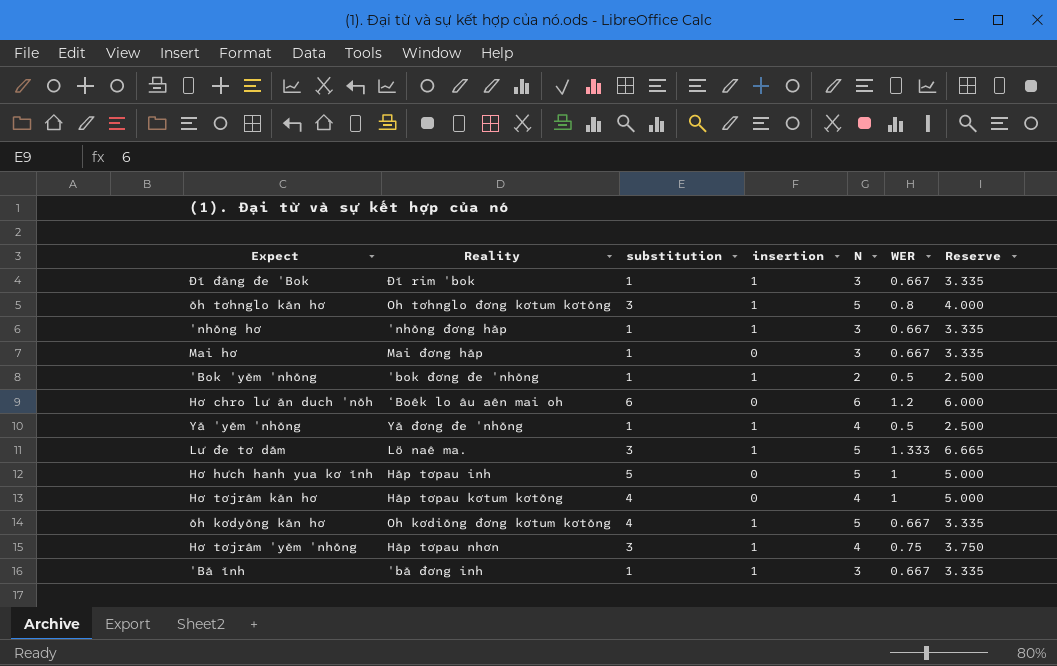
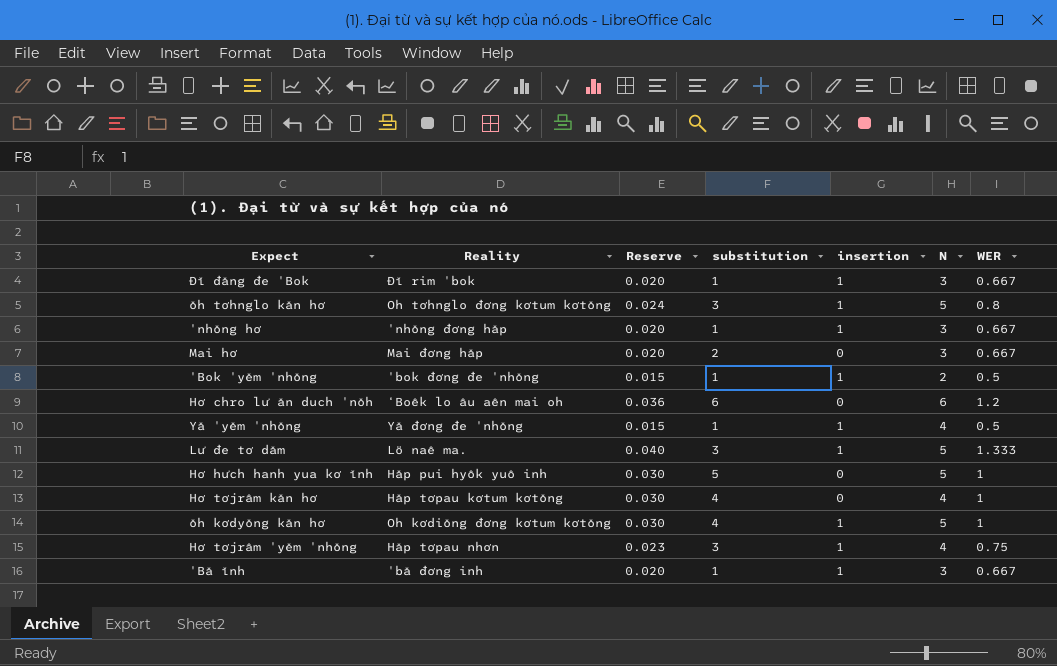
column Reserve | formula: [WER] * 5 -> [WER] * 0.03
column Reserve | position: 7 -> 3
Mai hơ | substitution: 1 -> 2
Hơ hưch hanh yua kơ ĭnh | Reality: Hăp tơpau inh -> Hăp pui hyôk yuô inh
ŏh kơdyŏng kăn hơ | WER: 0.667 -> 1

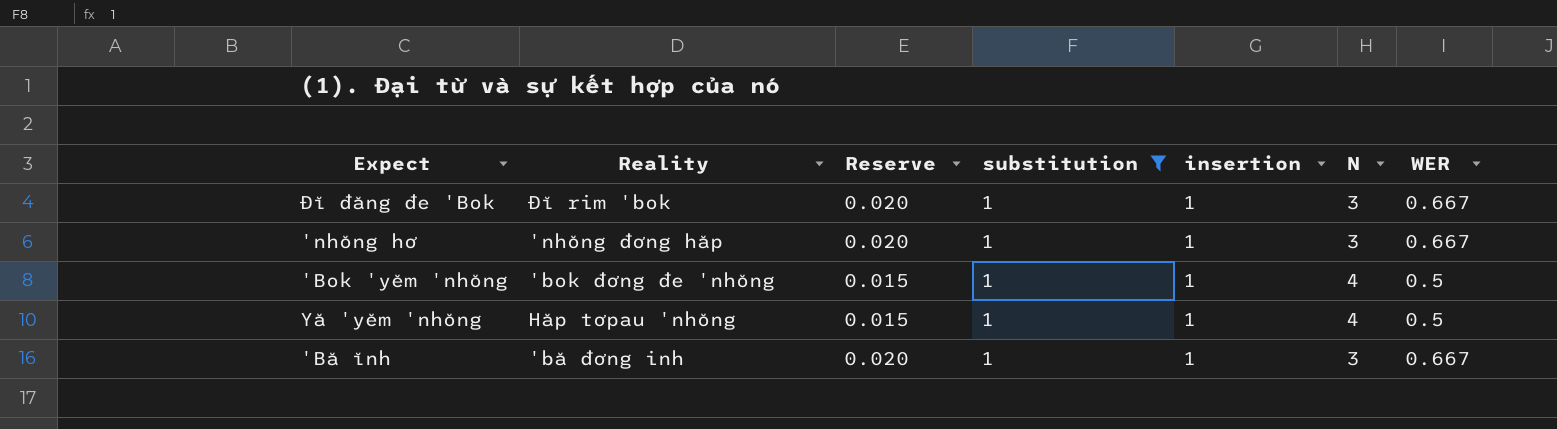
filter: none -> substitution = 1
'Bok 'yĕm 'nhŏng | N: 2 -> 4
Yă 'yĕm 'nhŏng | Reality: Yă đơng đe 'nhŏng -> Hăp tơpau 'nhŏng

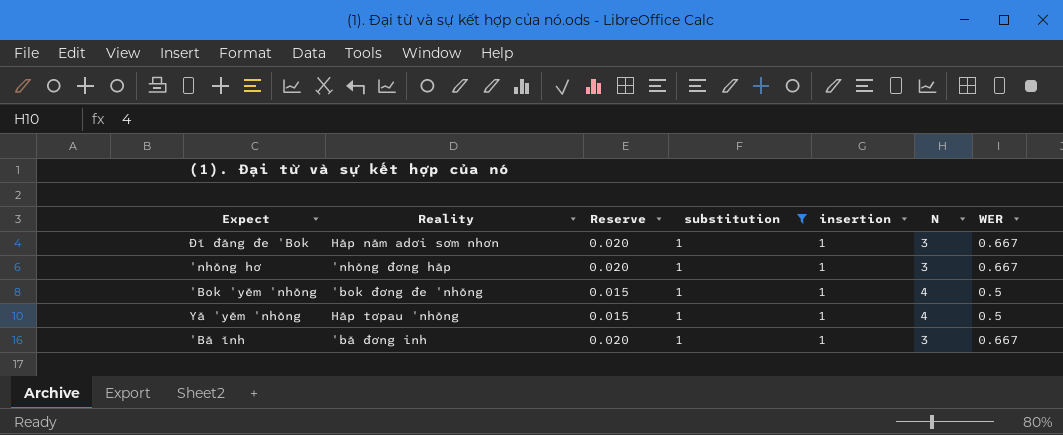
Đĭ đăng đe 'Bok | Reality: Đĭ rim 'bok -> Hăp năm adơi sơm nhơn

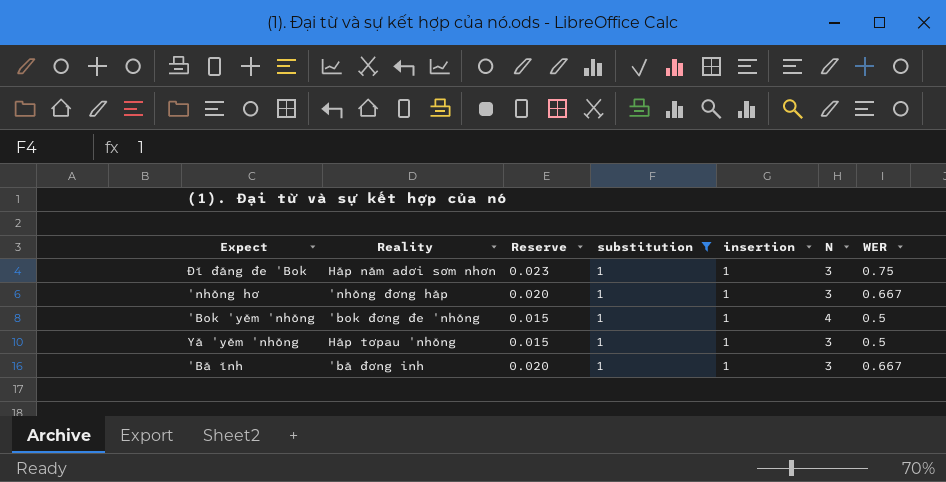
Đĭ đăng đe 'Bok | Reserve: 0.020 -> 0.023
Đĭ đăng đe 'Bok | WER: 0.667 -> 0.75
Yă 'yĕm 'nhŏng | N: 4 -> 3

